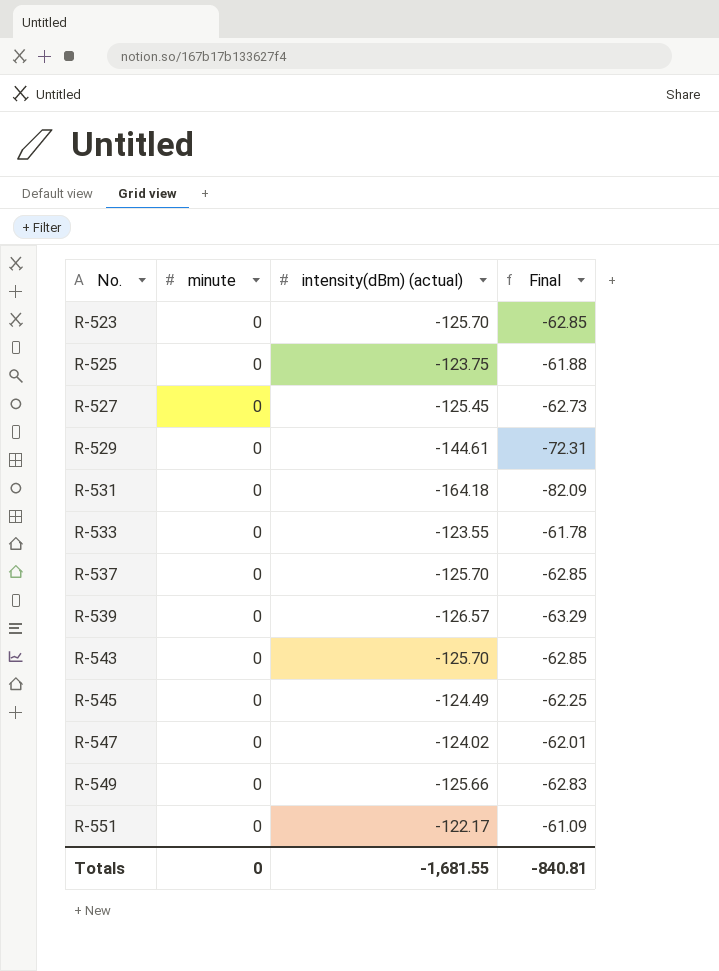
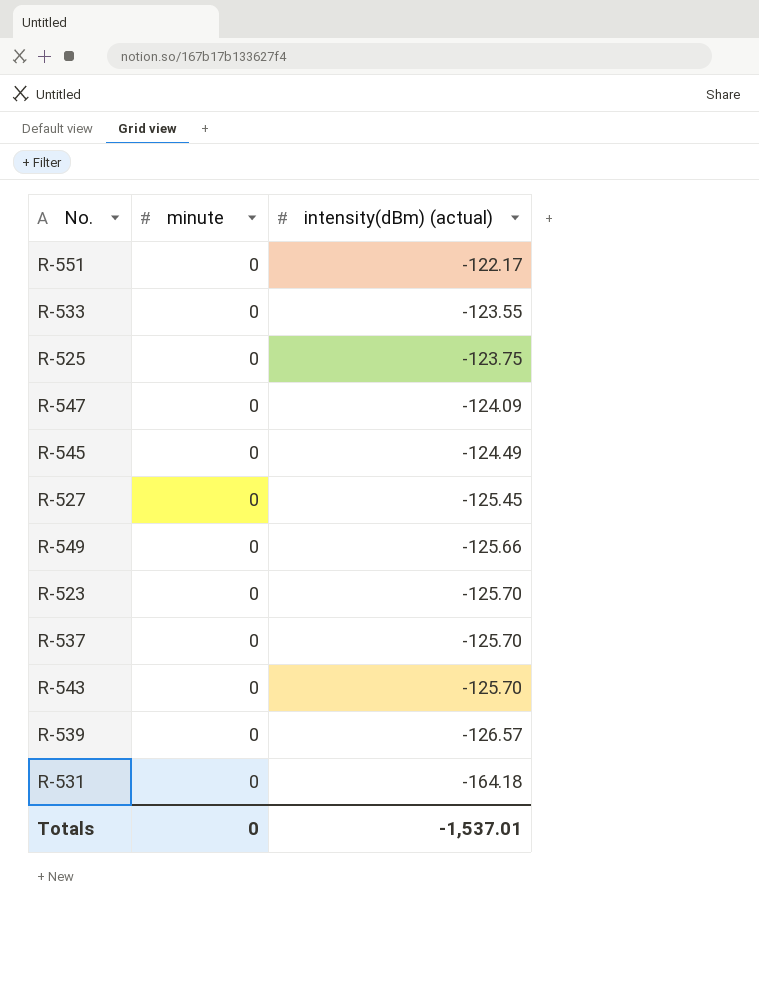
row order: No. ascending -> intensity(dBm) (actual) descending
column Final | formula: [intensity(dBm) (actual)] * 0.5 -> none
row R-529: 0 | -144.61 | -72.31 -> none
R-547 | intensity(dBm) (actual): -124.02 -> -124.09
Totals | intensity(dBm) (actual): -1,681.55 -> -1,537.01

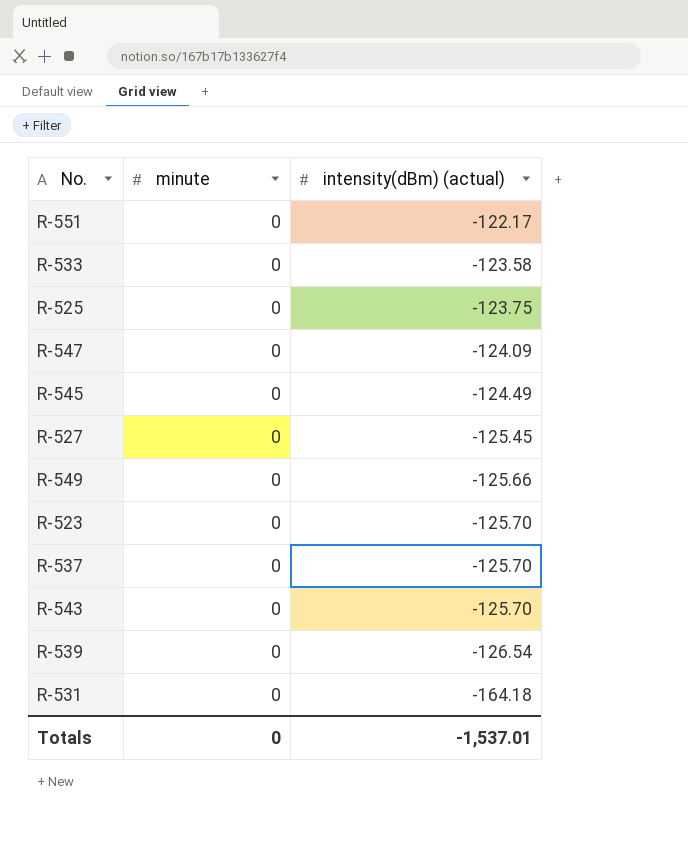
R-533 | intensity(dBm) (actual): -123.55 -> -123.58
R-539 | intensity(dBm) (actual): -126.57 -> -126.54

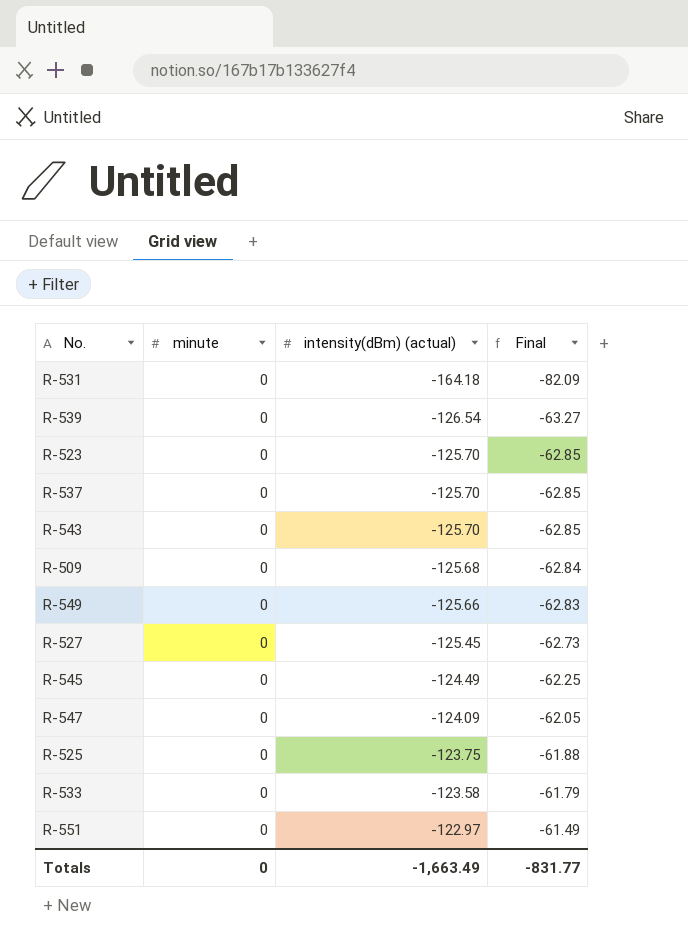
row order: intensity(dBm) (actual) descending -> intensity(dBm) (actual) ascending
column Final | formula: none -> [intensity(dBm) (actual)] * 0.5
row R-509: none -> 0 | -125.68 | -62.84
R-551 | intensity(dBm) (actual): -122.17 -> -122.97
Totals | intensity(dBm) (actual): -1,537.01 -> -1,663.49

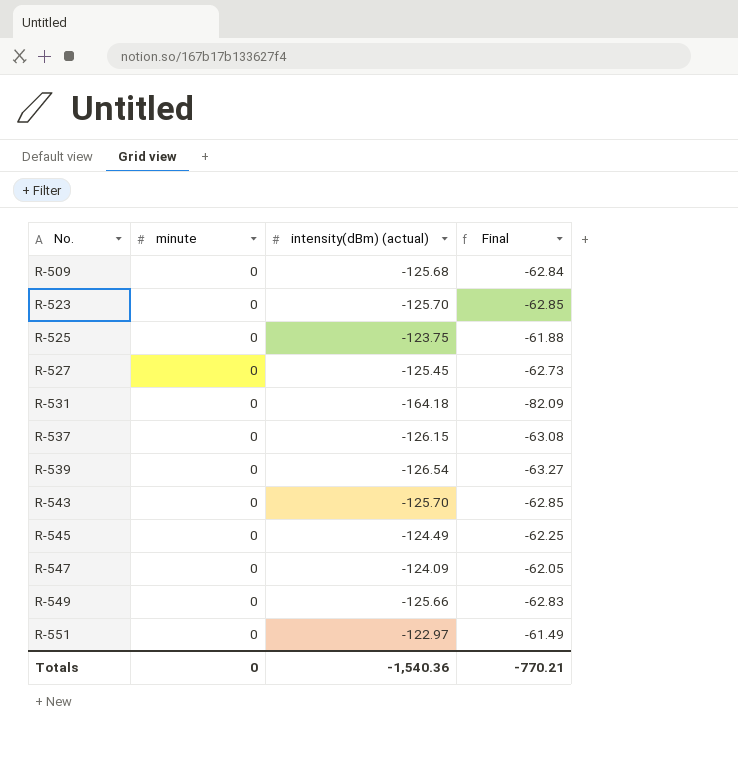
row order: intensity(dBm) (actual) ascending -> No. ascending
row R-533: 0 | -123.58 | -61.79 -> none
R-537 | intensity(dBm) (actual): -125.70 -> -126.15
R-537 | Final: -62.85 -> -63.08
Totals | intensity(dBm) (actual): -1,663.49 -> -1,540.36
Totals | Final: -831.77 -> -770.21

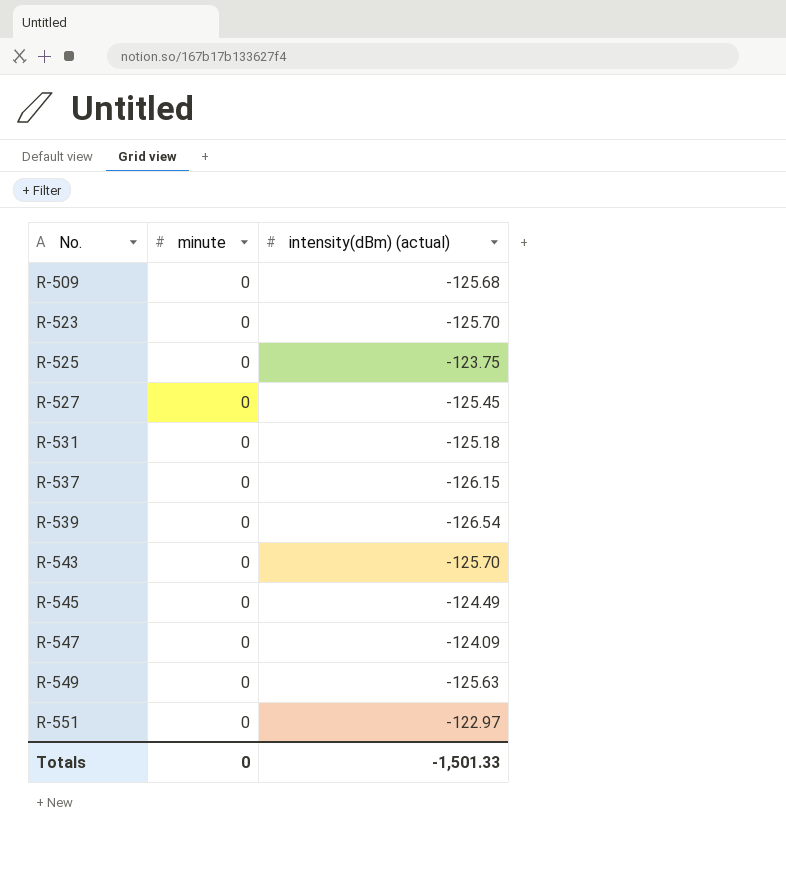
column Final | formula: [intensity(dBm) (actual)] * 0.5 -> none
R-531 | intensity(dBm) (actual): -164.18 -> -125.18
R-549 | intensity(dBm) (actual): -125.66 -> -125.63
Totals | intensity(dBm) (actual): -1,540.36 -> -1,501.33

